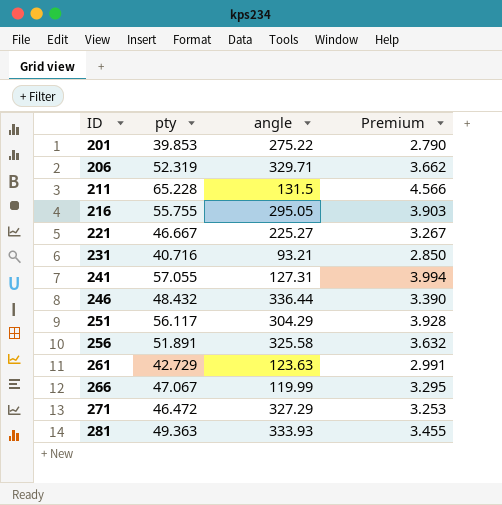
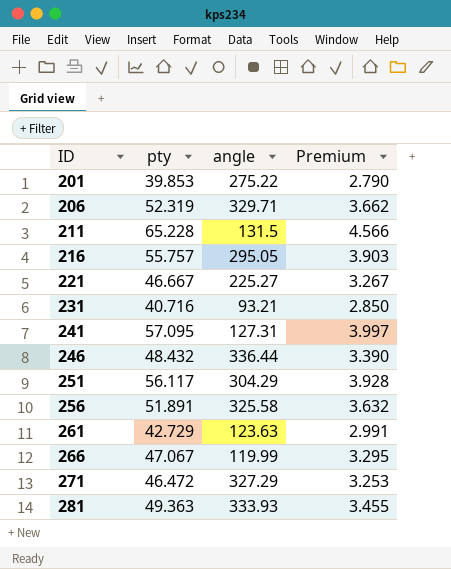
216 | pty: 55.755 -> 55.757
241 | pty: 57.055 -> 57.095
241 | Premium: 3.994 -> 3.997

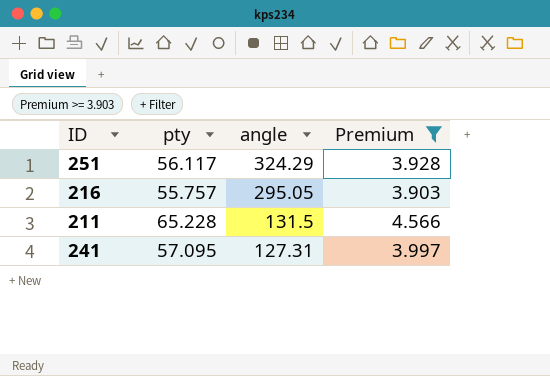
filter: none -> Premium >= 3.903
row order: ID ascending -> angle descending
251 | angle: 304.29 -> 324.29

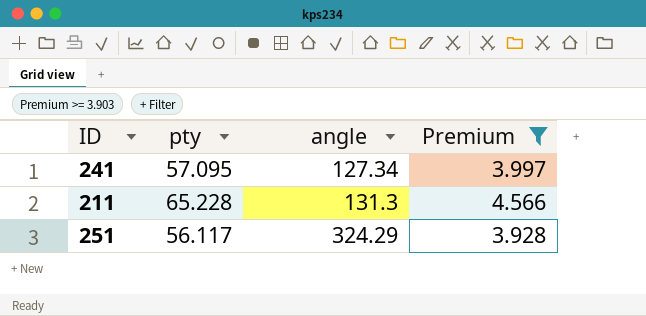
row order: angle descending -> angle ascending
row 216: 55.757 | 295.05 | 3.903 -> none
241 | angle: 127.31 -> 127.34
211 | angle: 131.5 -> 131.3

